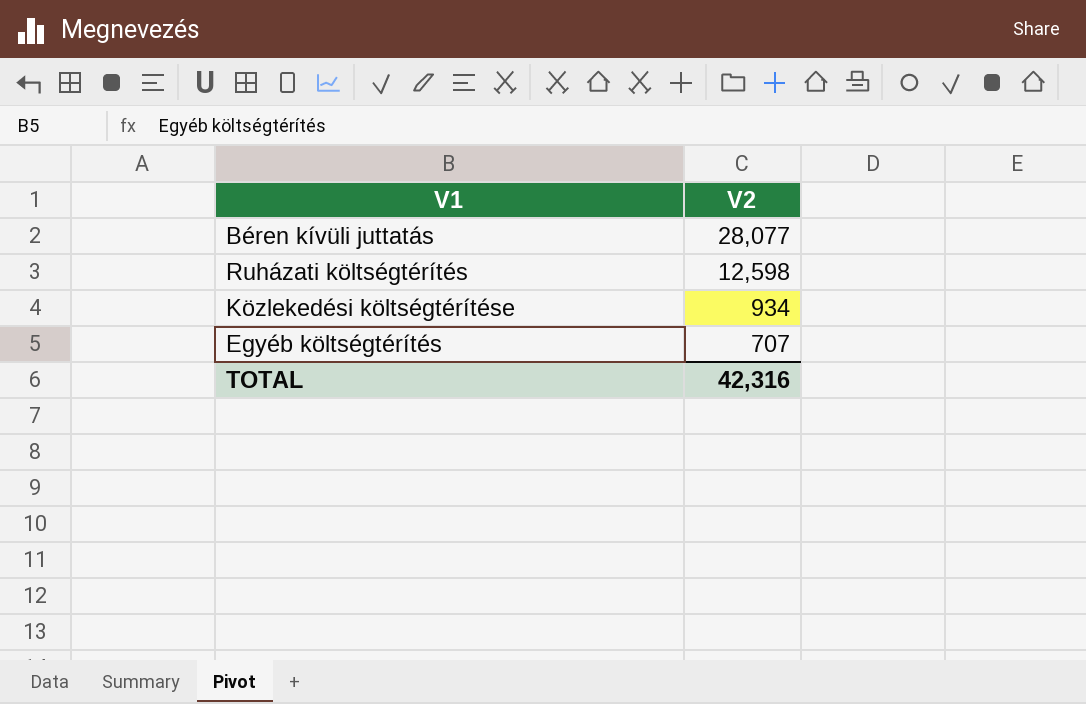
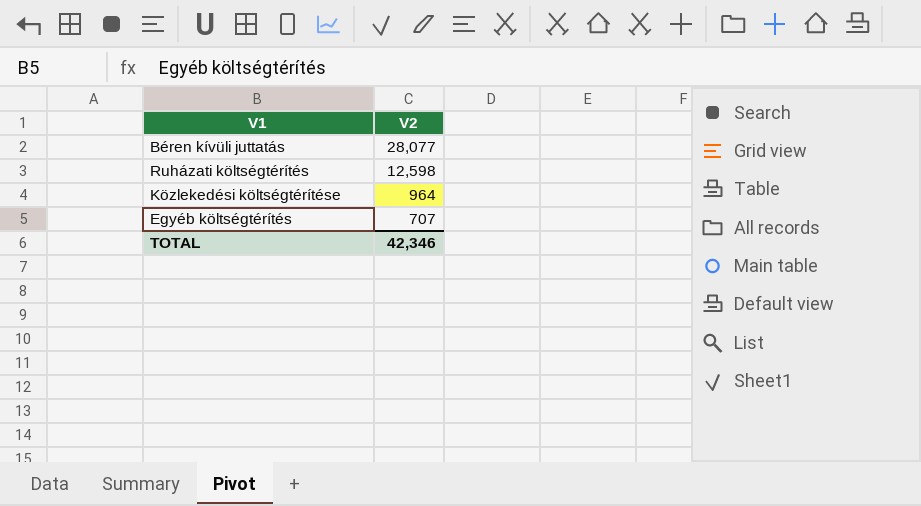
Közlekedési költségtérítése | V2: 934 -> 964
TOTAL | V2: 42,316 -> 42,346

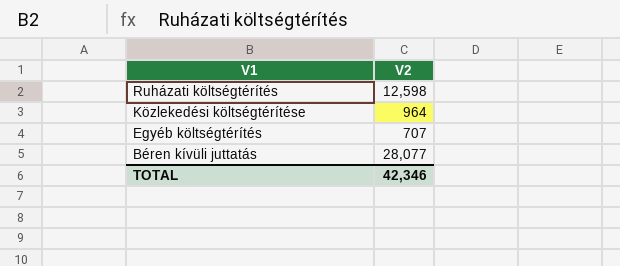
row order: V2 descending -> V1 descending

